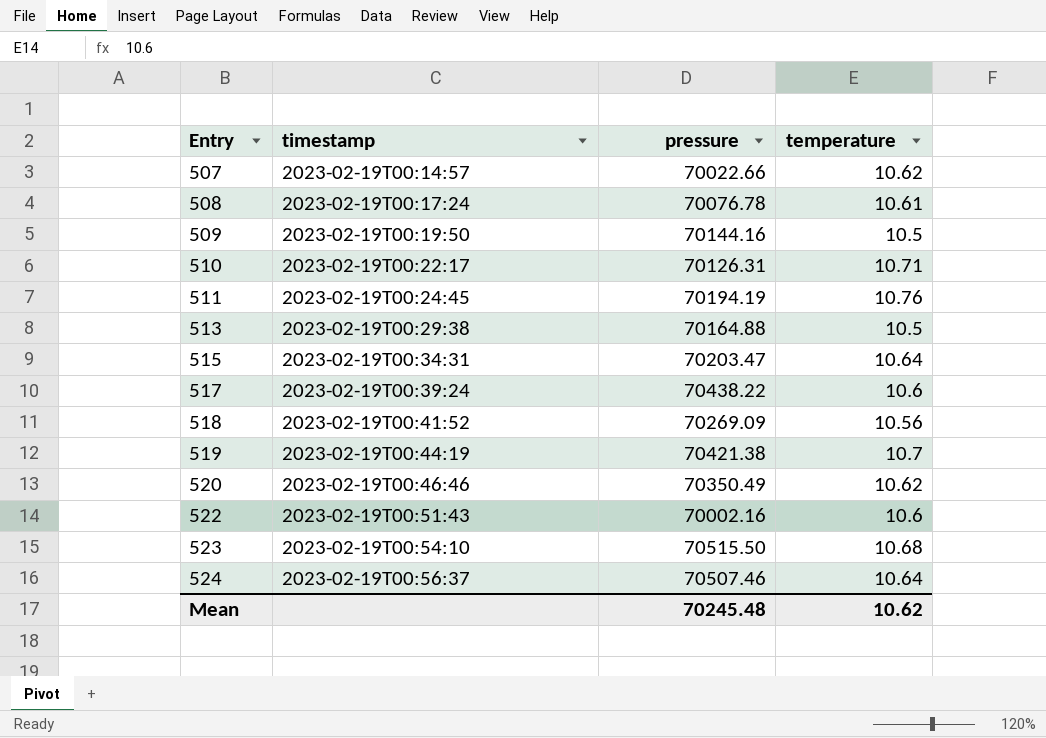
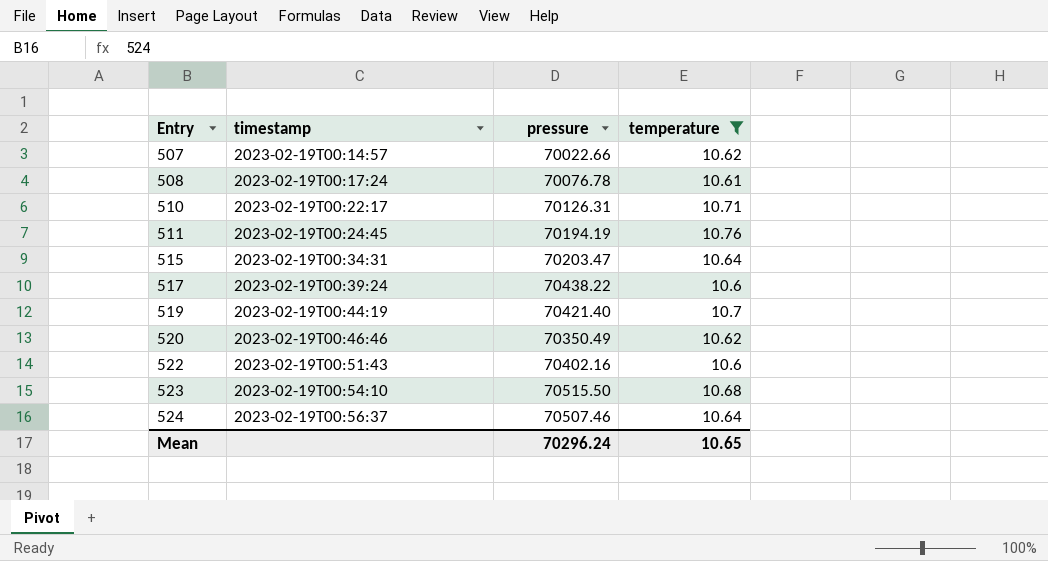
filter: none -> temperature >= 10.6
519 | pressure: 70421.38 -> 70421.40
522 | pressure: 70002.16 -> 70402.16
Mean | pressure: 70245.48 -> 70296.24
Mean | temperature: 10.62 -> 10.65

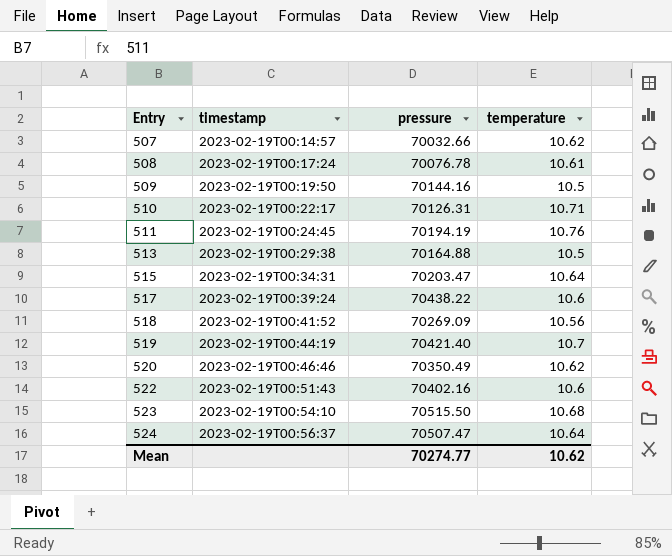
filter: temperature >= 10.6 -> none
507 | pressure: 70022.66 -> 70032.66
524 | pressure: 70507.46 -> 70507.47
Mean | pressure: 70296.24 -> 70274.77
Mean | temperature: 10.65 -> 10.62

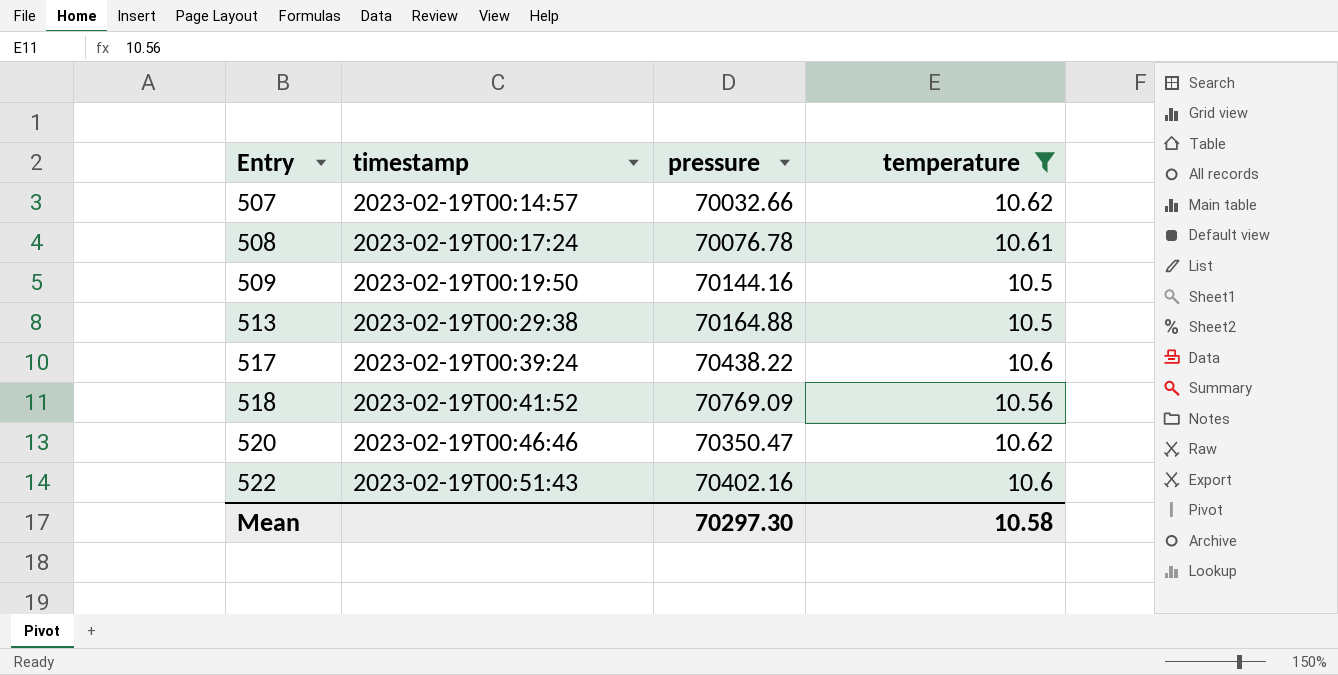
filter: none -> temperature <= 10.62
518 | pressure: 70269.09 -> 70769.09
520 | pressure: 70350.49 -> 70350.47
Mean | pressure: 70274.77 -> 70297.30
Mean | temperature: 10.62 -> 10.58

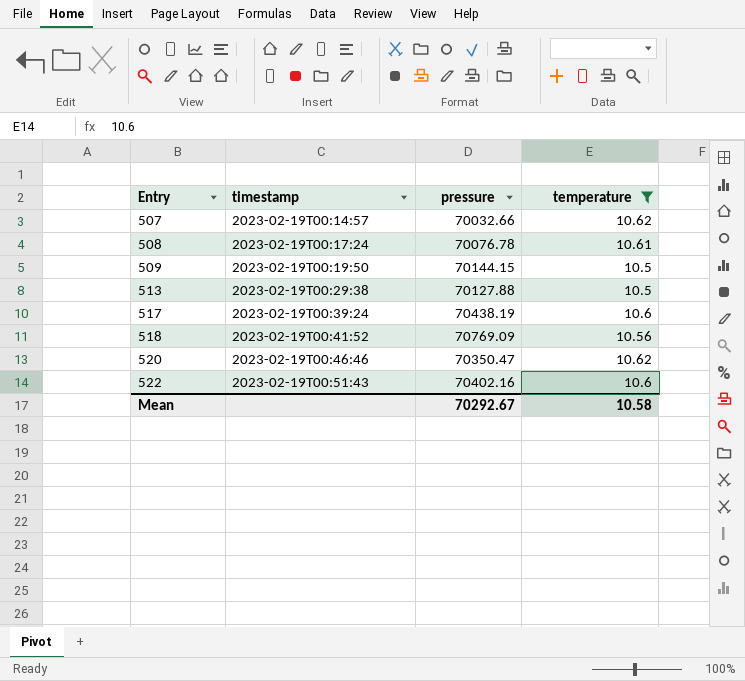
509 | pressure: 70144.16 -> 70144.15
513 | pressure: 70164.88 -> 70127.88
517 | pressure: 70438.22 -> 70438.19
Mean | pressure: 70297.30 -> 70292.67

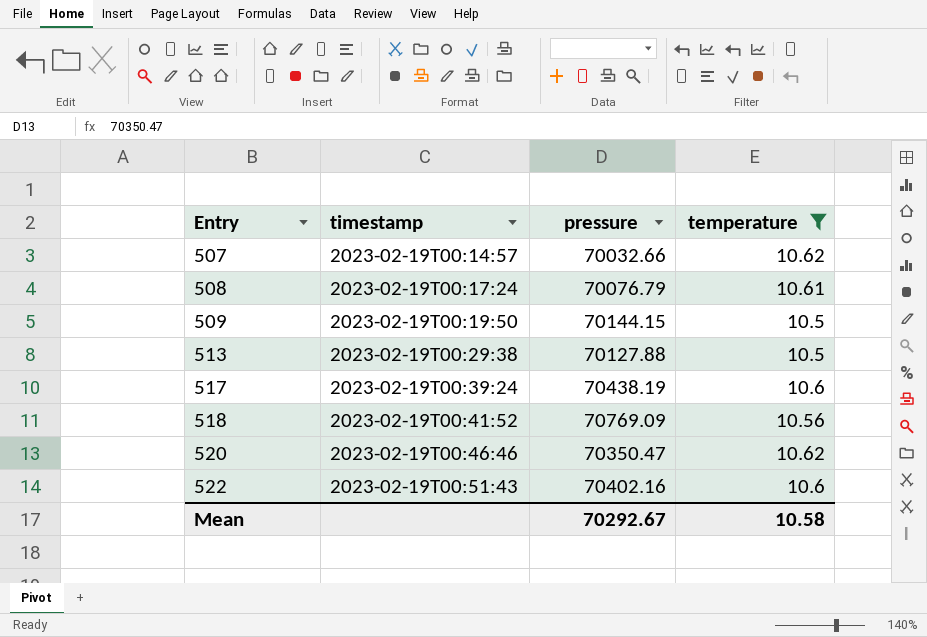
508 | pressure: 70076.78 -> 70076.79

